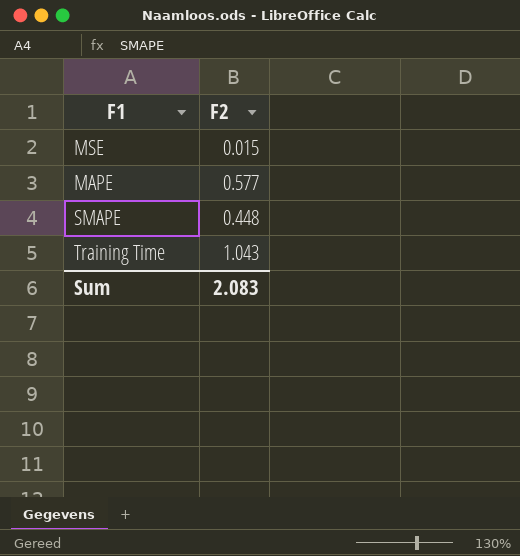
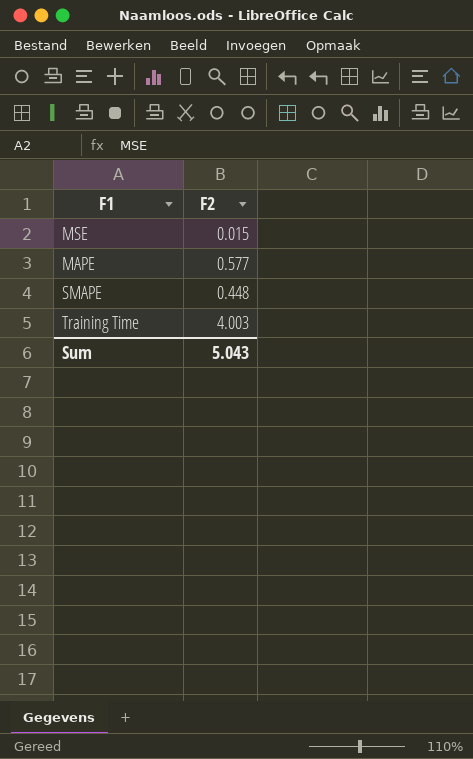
Training Time | F2: 1.043 -> 4.003
Sum | F2: 2.083 -> 5.043

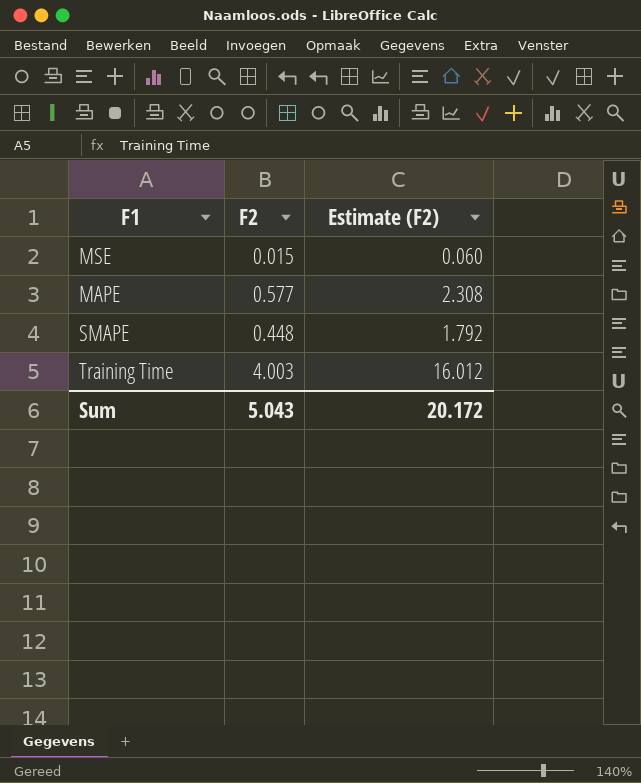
column Estimate (F2) | formula: none -> [F2] * 4

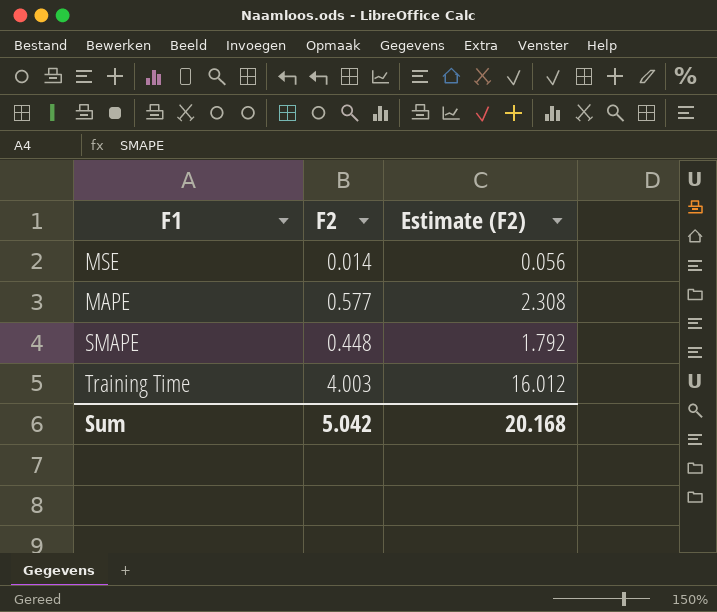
MSE | F2: 0.015 -> 0.014
MSE | Estimate (F2): 0.060 -> 0.056
Sum | F2: 5.043 -> 5.042
Sum | Estimate (F2): 20.172 -> 20.168

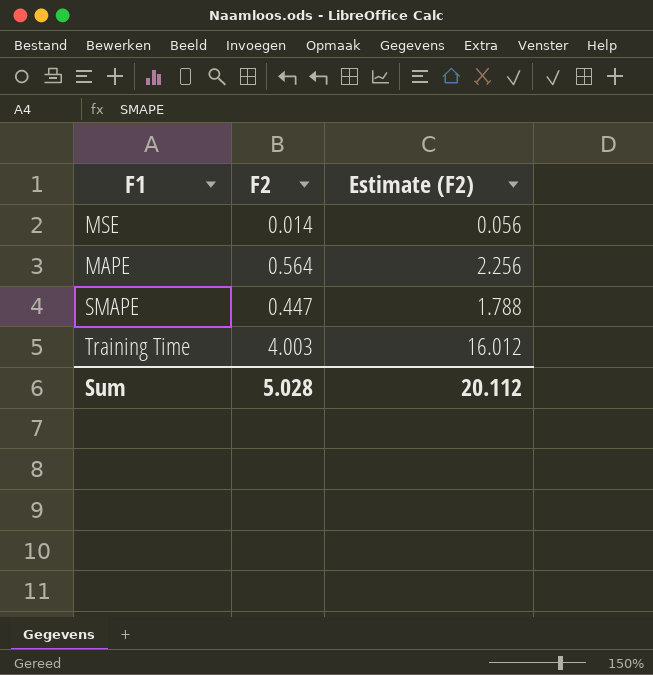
MAPE | F2: 0.577 -> 0.564
MAPE | Estimate (F2): 2.308 -> 2.256
SMAPE | F2: 0.448 -> 0.447
SMAPE | Estimate (F2): 1.792 -> 1.788
Sum | F2: 5.042 -> 5.028
Sum | Estimate (F2): 20.168 -> 20.112

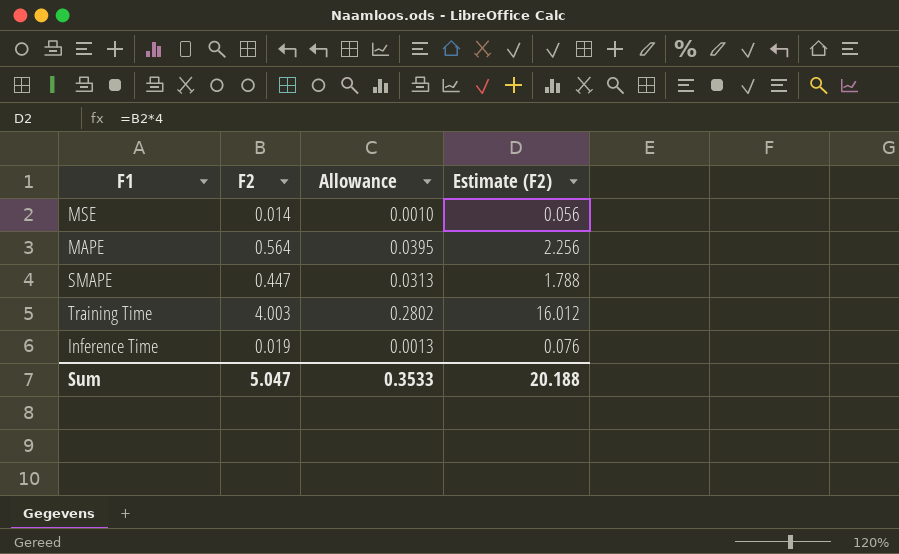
column Allowance | formula: none -> [F2] * 0.07
row Inference Time: none -> 0.019 | 0.0013 | 0.076
Sum | F2: 5.028 -> 5.047
Sum | Estimate (F2): 20.112 -> 20.188

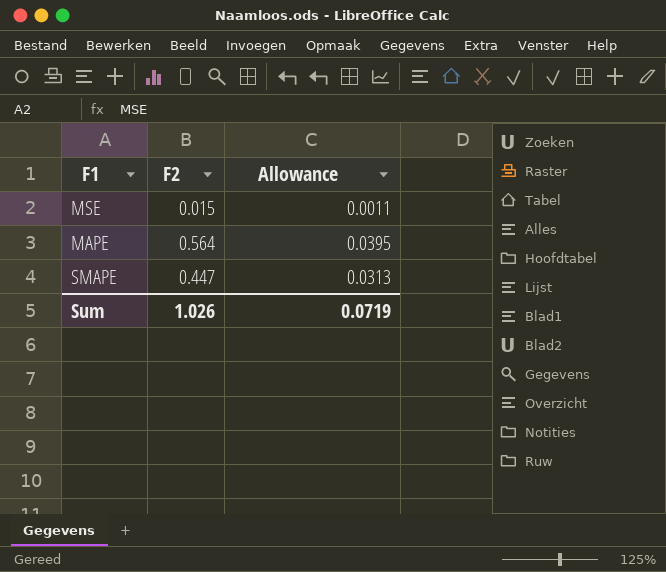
column Estimate (F2) | formula: [F2] * 4 -> none
row Training Time: 4.003 | 0.2802 | 16.012 -> none
row Inference Time: 0.019 | 0.0013 | 0.076 -> none
MSE | F2: 0.014 -> 0.015
MSE | Allowance: 0.0010 -> 0.0011
Sum | F2: 5.047 -> 1.026
Sum | Allowance: 0.3533 -> 0.0719

